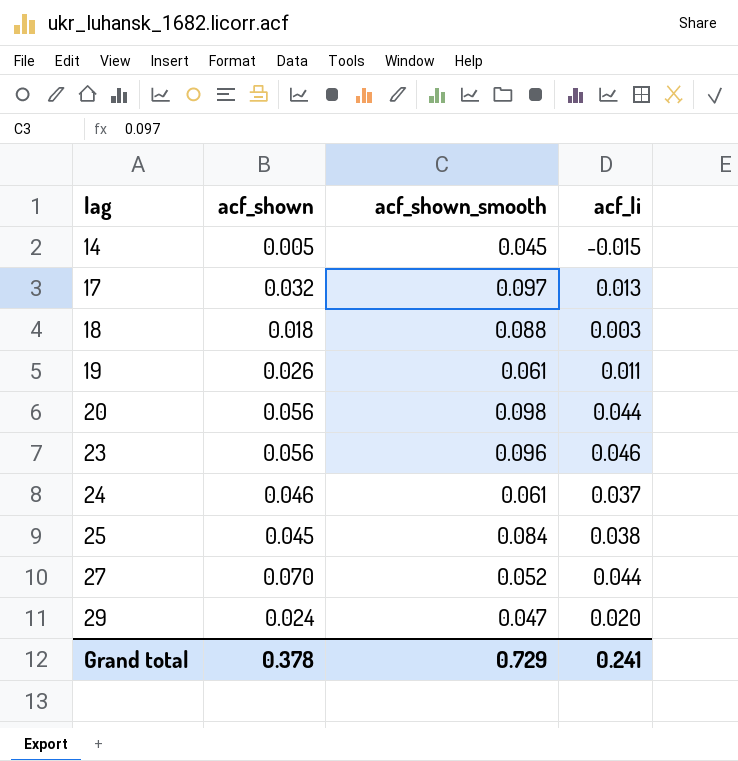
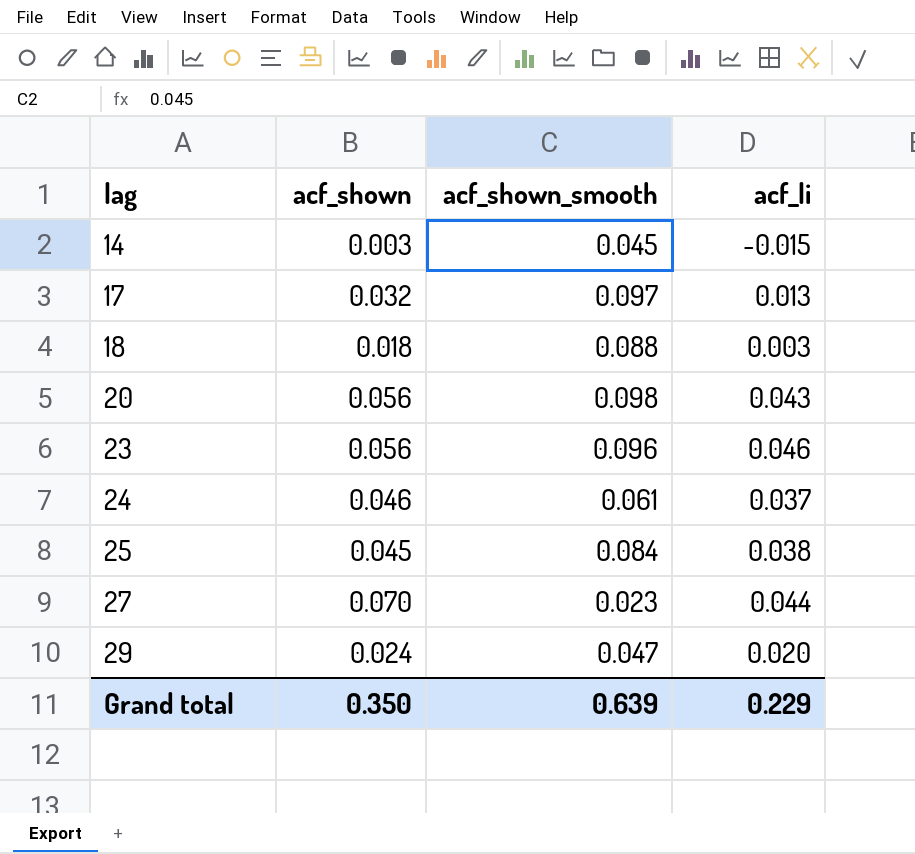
row 19: 0.026 | 0.061 | 0.011 -> none
14 | acf_shown: 0.005 -> 0.003
20 | acf_li: 0.044 -> 0.043
27 | acf_shown_smooth: 0.052 -> 0.023
Grand total | acf_shown: 0.378 -> 0.350
Grand total | acf_shown_smooth: 0.729 -> 0.639
Grand total | acf_li: 0.241 -> 0.229

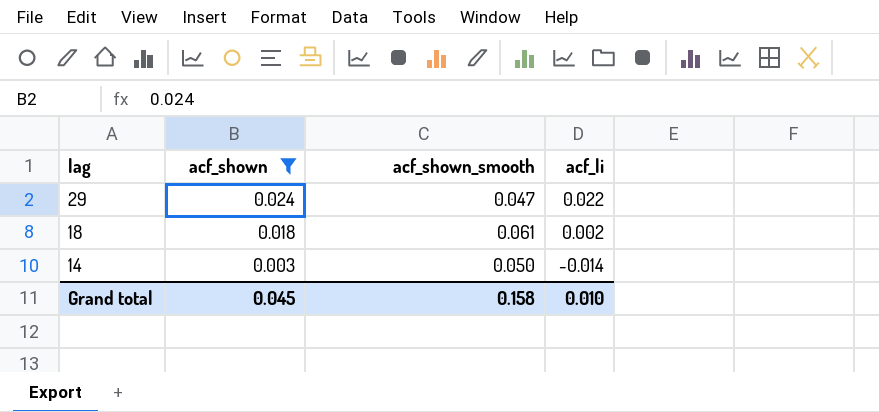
filter: none -> acf_shown <= 0.024
row order: lag ascending -> lag descending
29 | acf_li: 0.020 -> 0.022
18 | acf_shown_smooth: 0.088 -> 0.061
18 | acf_li: 0.003 -> 0.002
14 | acf_shown_smooth: 0.045 -> 0.050
14 | acf_li: -0.015 -> -0.014
Grand total | acf_shown: 0.350 -> 0.045
Grand total | acf_shown_smooth: 0.639 -> 0.158
Grand total | acf_li: 0.229 -> 0.010

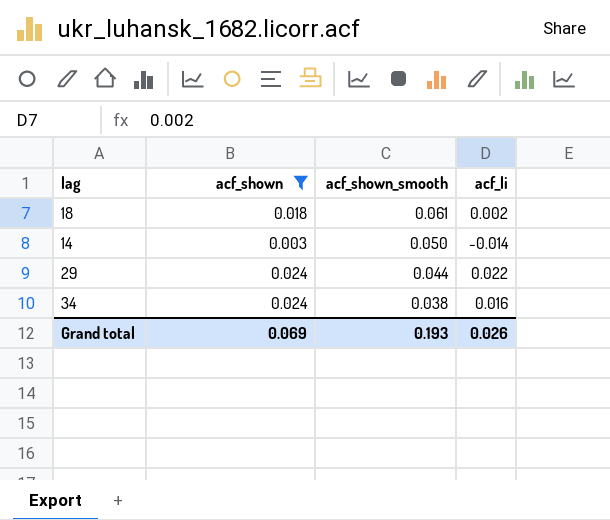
row order: lag descending -> acf_shown_smooth descending
29 | acf_shown_smooth: 0.047 -> 0.044
row 34: none -> 0.024 | 0.038 | 0.016
Grand total | acf_shown: 0.045 -> 0.069
Grand total | acf_shown_smooth: 0.158 -> 0.193
Grand total | acf_li: 0.010 -> 0.026

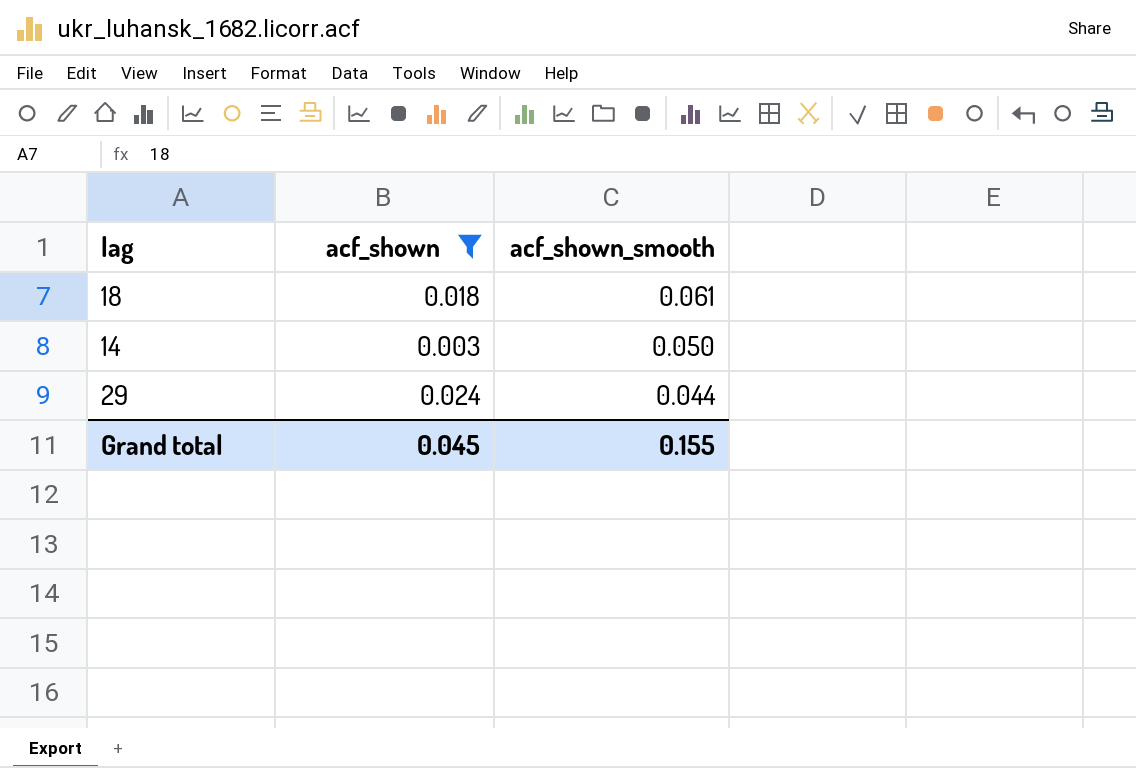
column acf_li | position: 4 -> none
row 34: 0.024 | 0.038 | 0.016 -> none
Grand total | acf_shown: 0.069 -> 0.045
Grand total | acf_shown_smooth: 0.193 -> 0.155

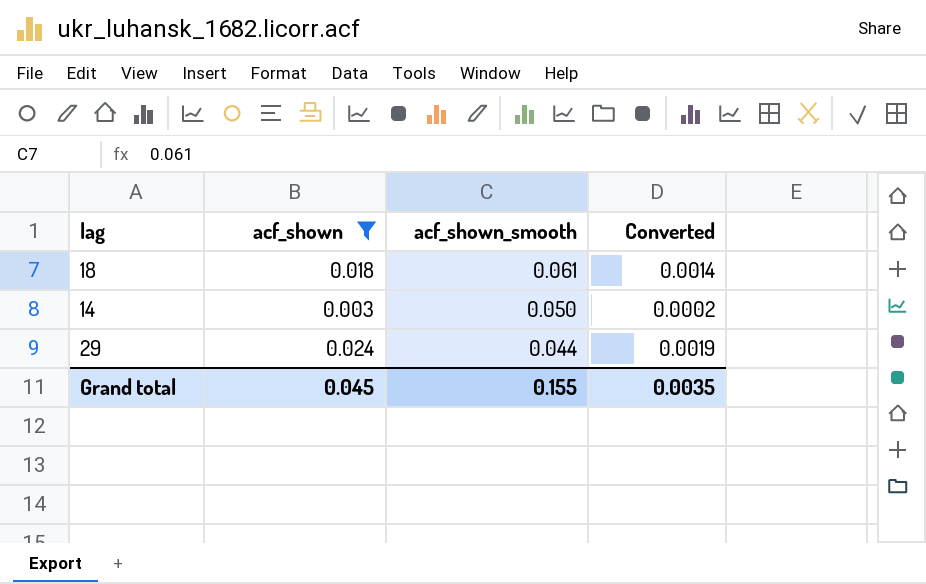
column Converted | formula: none -> [acf_shown] * 0.08

